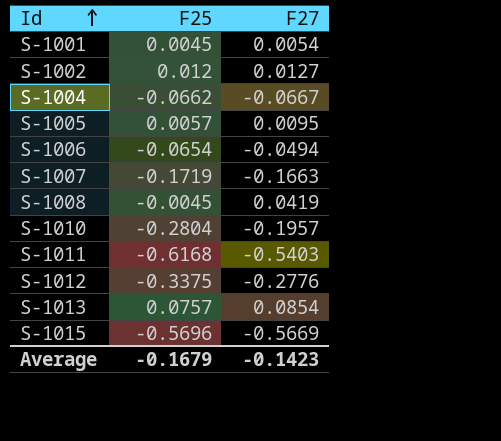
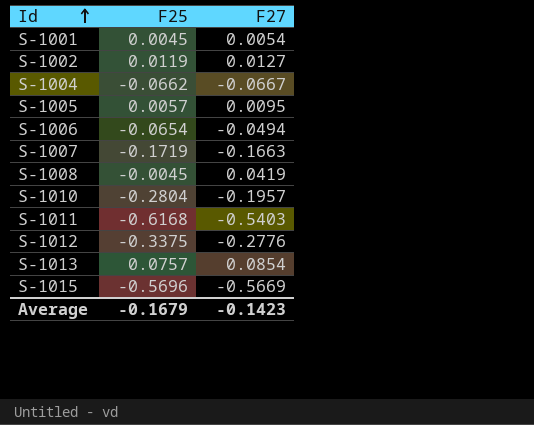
S-1002 | F25: 0.012 -> 0.0119

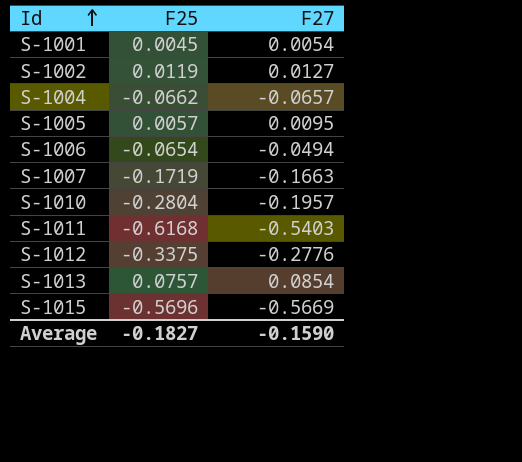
row S-1008: -0.0045 | 0.0419 -> none
S-1004 | F27: -0.0667 -> -0.0657
Average | F25: -0.1679 -> -0.1827
Average | F27: -0.1423 -> -0.1590

